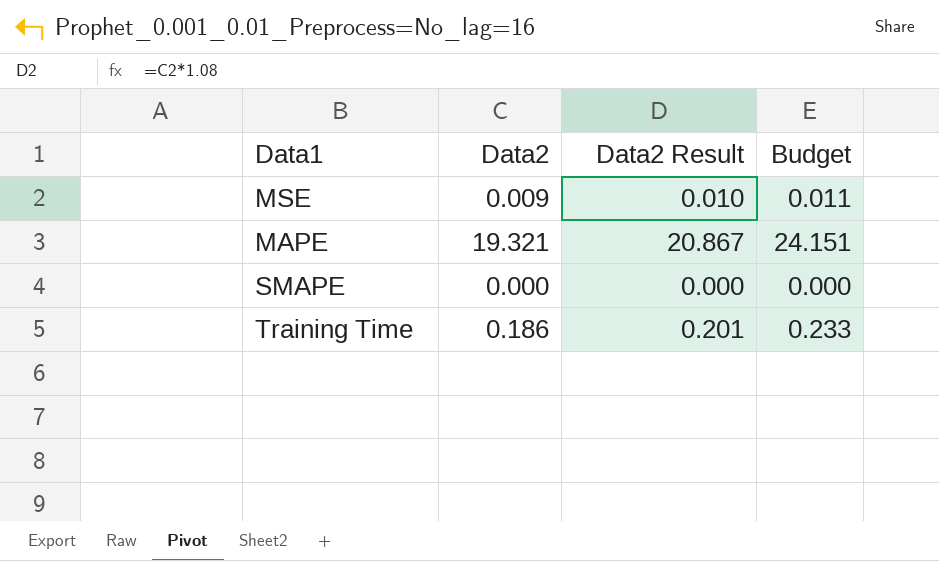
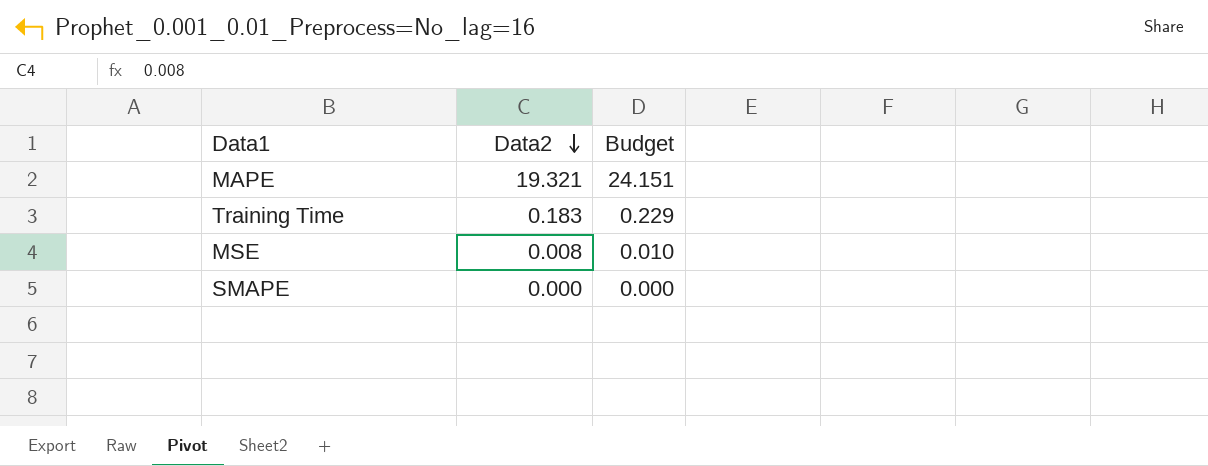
row order: none -> Data2 descending
column Data2 Result | formula: [Data2] * 1.08 -> none
Training Time | Data2: 0.186 -> 0.183
Training Time | Budget: 0.233 -> 0.229
MSE | Data2: 0.009 -> 0.008
MSE | Budget: 0.011 -> 0.010

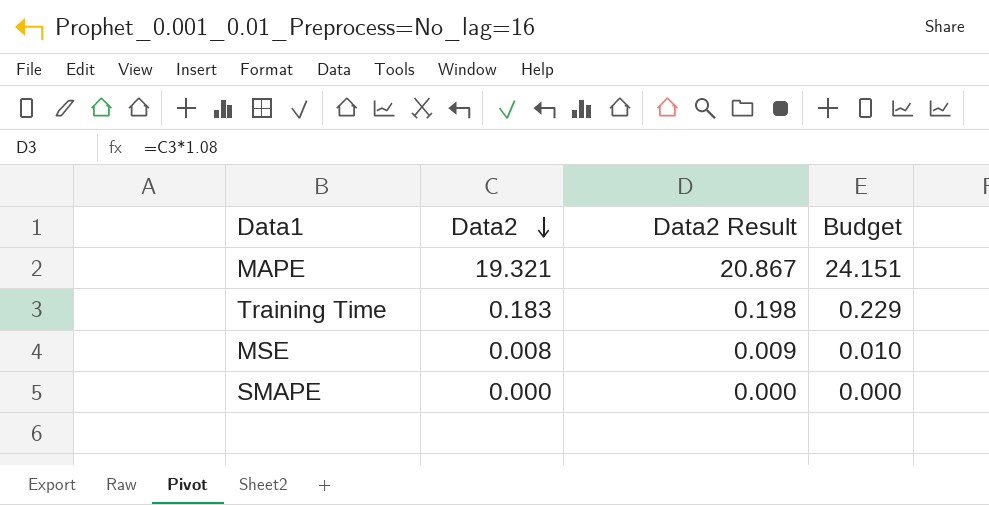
column Data2 Result | formula: none -> [Data2] * 1.08

